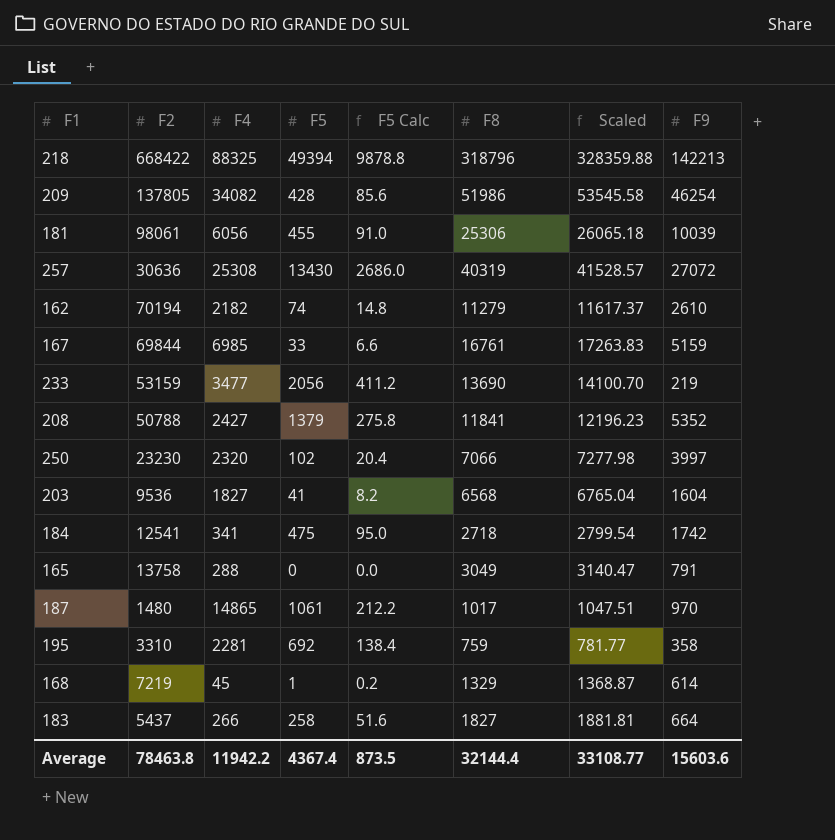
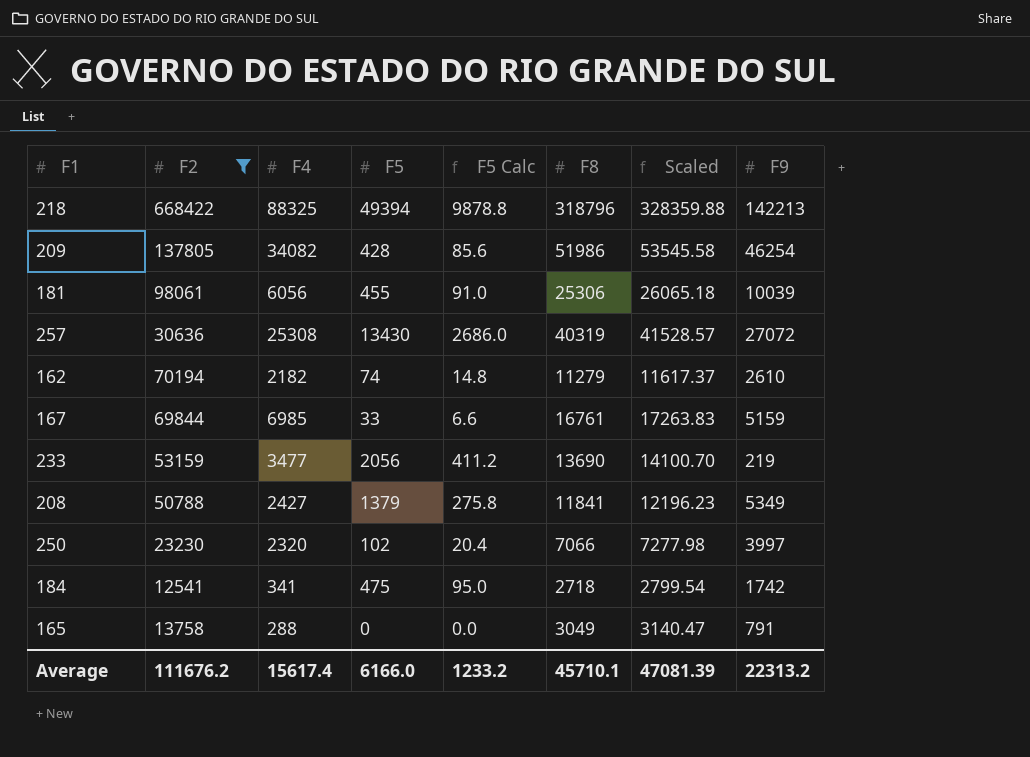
filter: none -> F2 >= 12541
208 | F9: 5352 -> 5349
Average | F2: 78463.8 -> 111676.2
Average | F4: 11942.2 -> 15617.4
Average | F5: 4367.4 -> 6166.0
Average | F5 Calc: 873.5 -> 1233.2
Average | F8: 32144.4 -> 45710.1
Average | Scaled: 33108.77 -> 47081.39
Average | F9: 15603.6 -> 22313.2

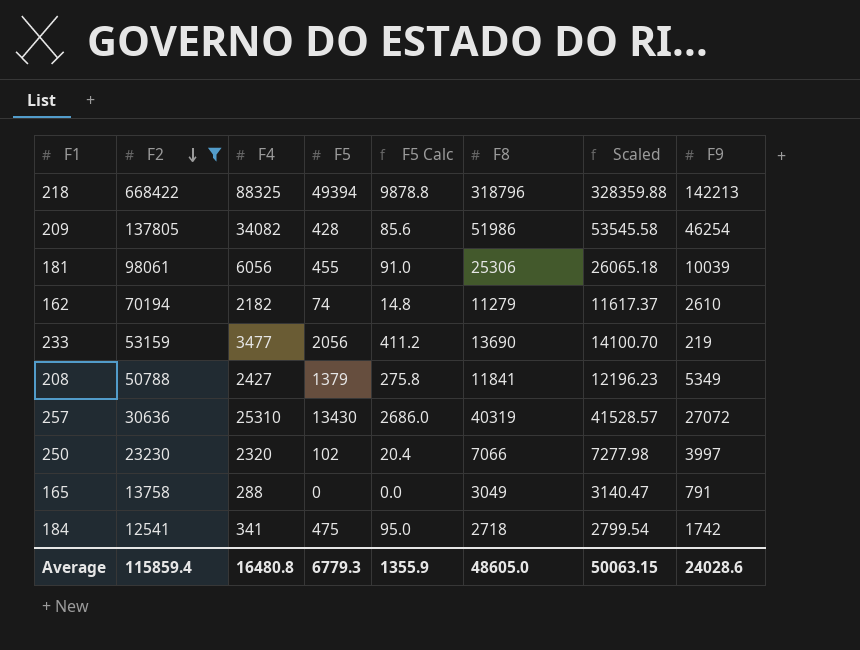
row order: none -> F2 descending
row 167: 69844 | 6985 | 33 | 6.6 | 16761 | 17263.83 | 5159 -> none
257 | F4: 25308 -> 25310
Average | F2: 111676.2 -> 115859.4
Average | F4: 15617.4 -> 16480.8
Average | F5: 6166.0 -> 6779.3
Average | F5 Calc: 1233.2 -> 1355.9
Average | F8: 45710.1 -> 48605.0
Average | Scaled: 47081.39 -> 50063.15
Average | F9: 22313.2 -> 24028.6

